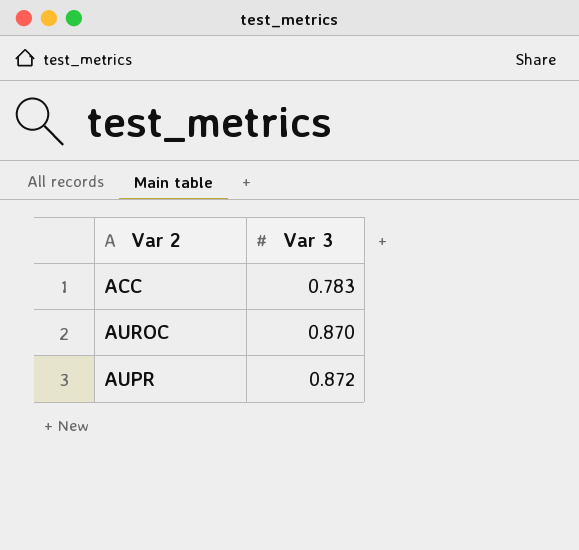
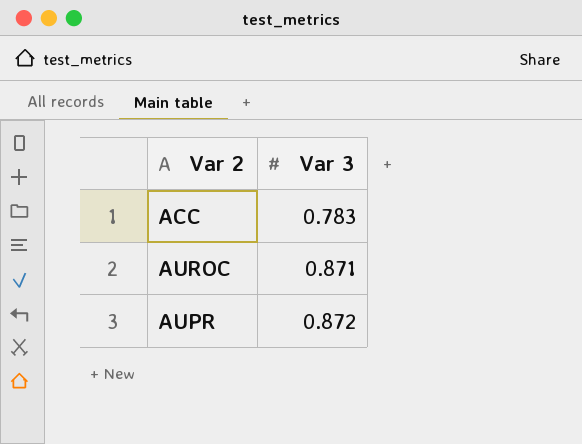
AUROC | Var 3: 0.870 -> 0.871

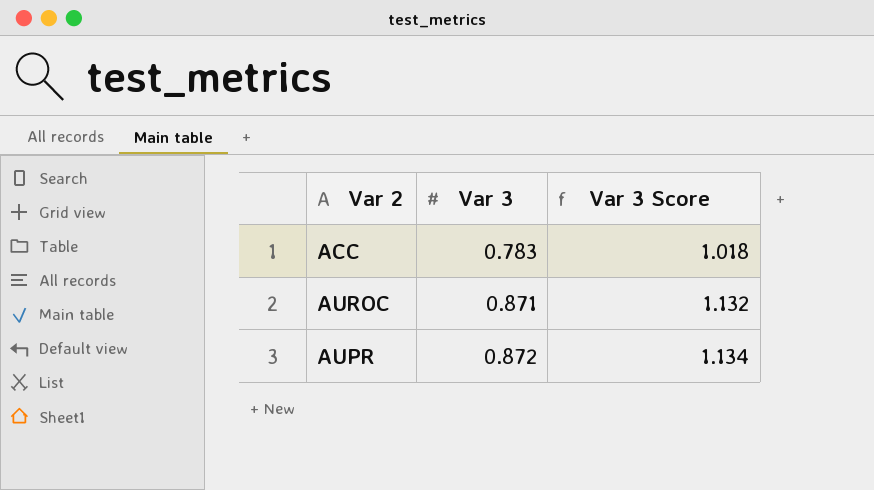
column Var 3 Score | formula: none -> [Var 3] * 1.3

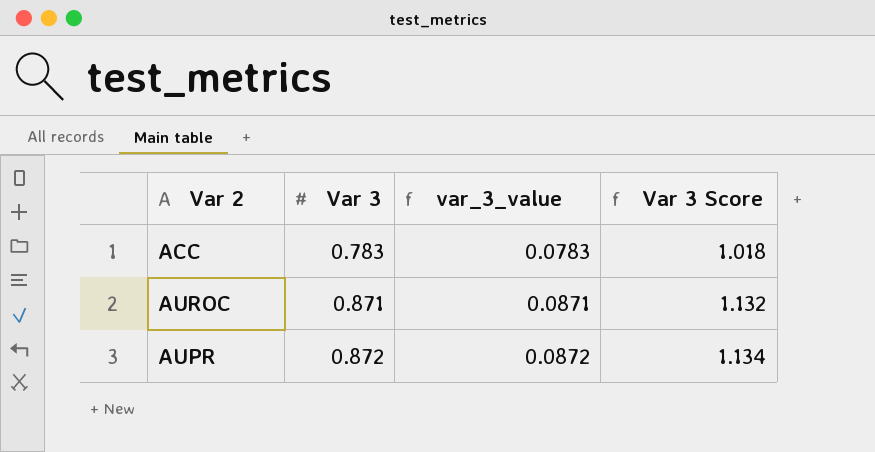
column var_3_value | formula: none -> [Var 3] * 0.1

